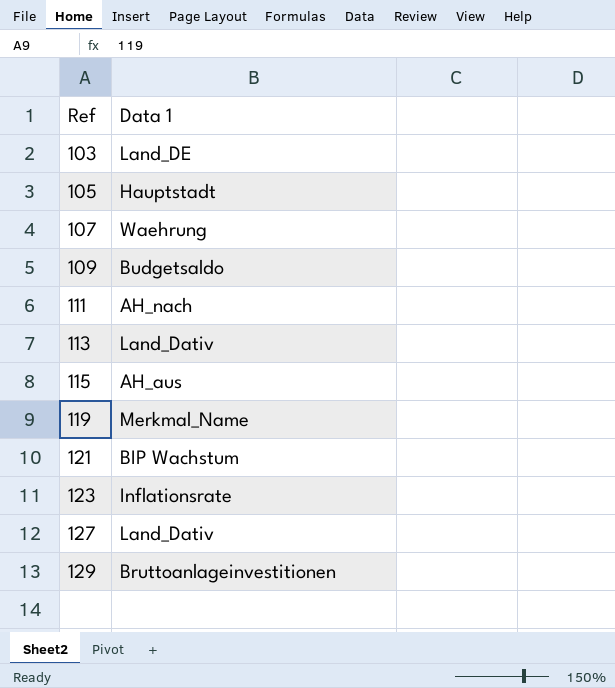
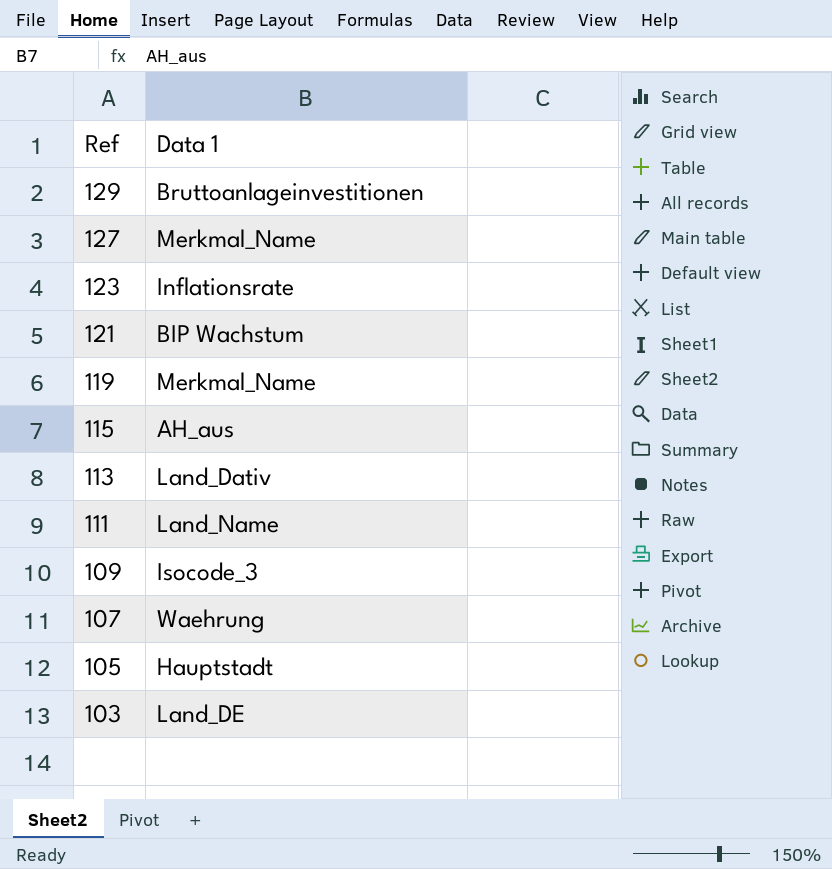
row order: Ref ascending -> Ref descending
127 | Data 1: Land_Dativ -> Merkmal_Name
111 | Data 1: AH_nach -> Land_Name
109 | Data 1: Budgetsaldo -> Isocode_3

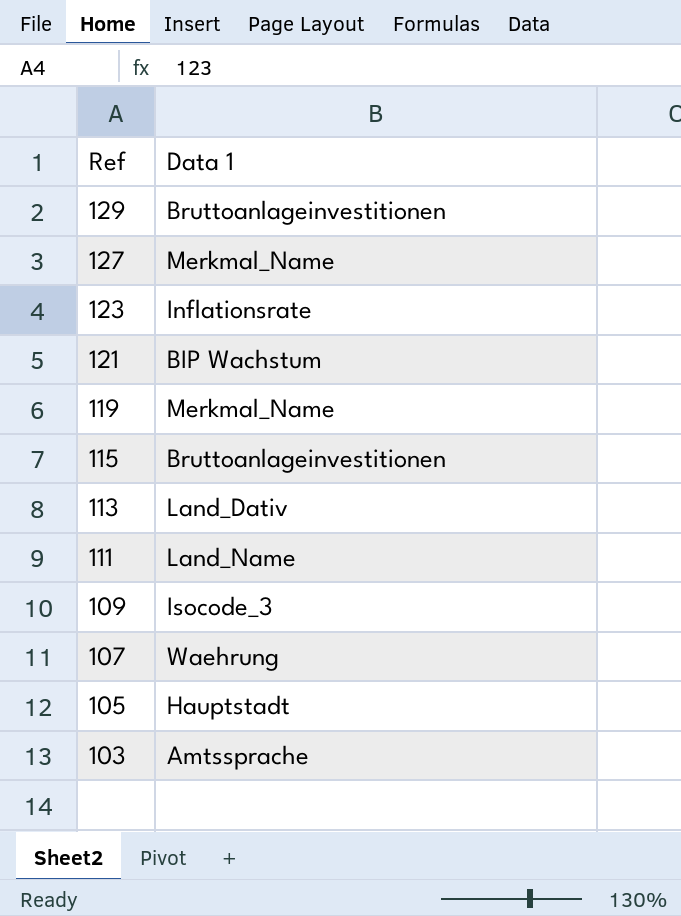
115 | Data 1: AH_aus -> Bruttoanlageinvestitionen
103 | Data 1: Land_DE -> Amtssprache

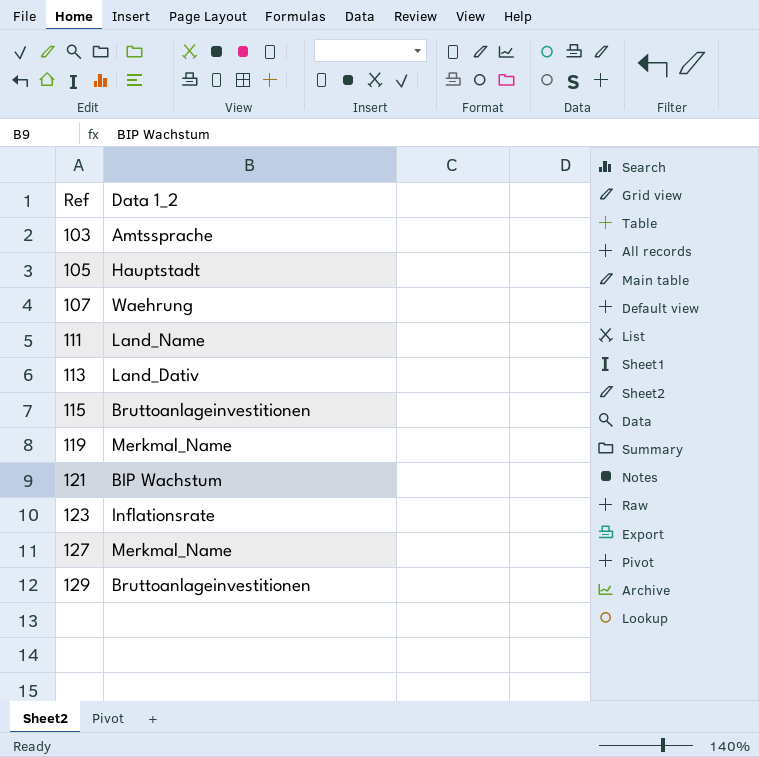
row order: Ref descending -> Ref ascending
column name: Data 1 -> Data 1_2
row 109: Isocode_3 -> none

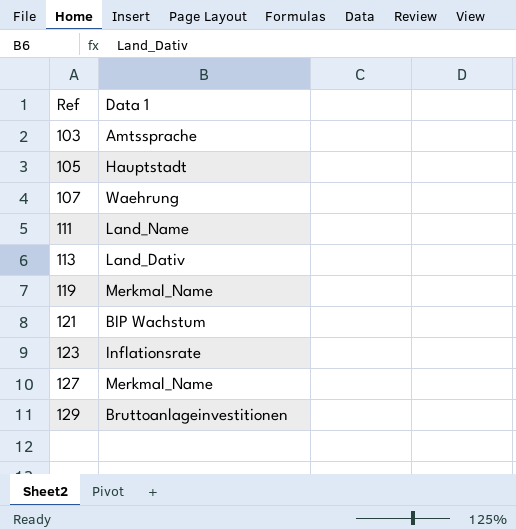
column name: Data 1_2 -> Data 1
row 115: Bruttoanlageinvestitionen -> none

